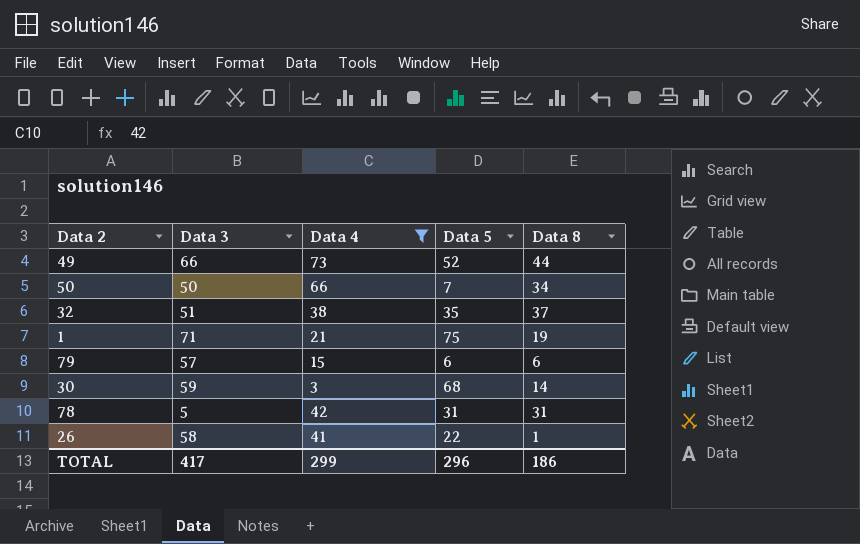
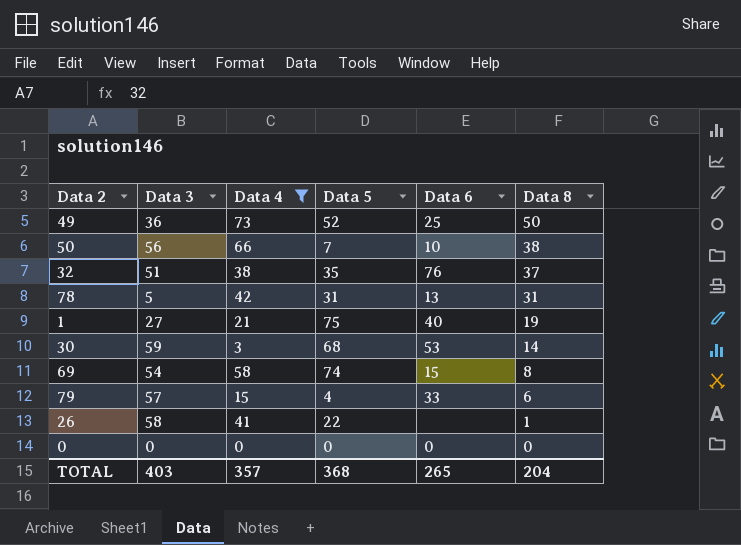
row order: none -> Data 8 descending
column Data 6 | position: none -> 5
49 | Data 3: 66 -> 36
49 | Data 8: 44 -> 50
50 | Data 3: 50 -> 56
50 | Data 8: 34 -> 38
1 | Data 3: 71 -> 27
row 69: none -> 54 | 58 | 74 | 15 | 8
79 | Data 5: 6 -> 4
row 0: none -> 0 | 0 | 0 | 0 | 0
TOTAL | Data 3: 417 -> 403
TOTAL | Data 4: 299 -> 357
TOTAL | Data 5: 296 -> 368
TOTAL | Data 8: 186 -> 204

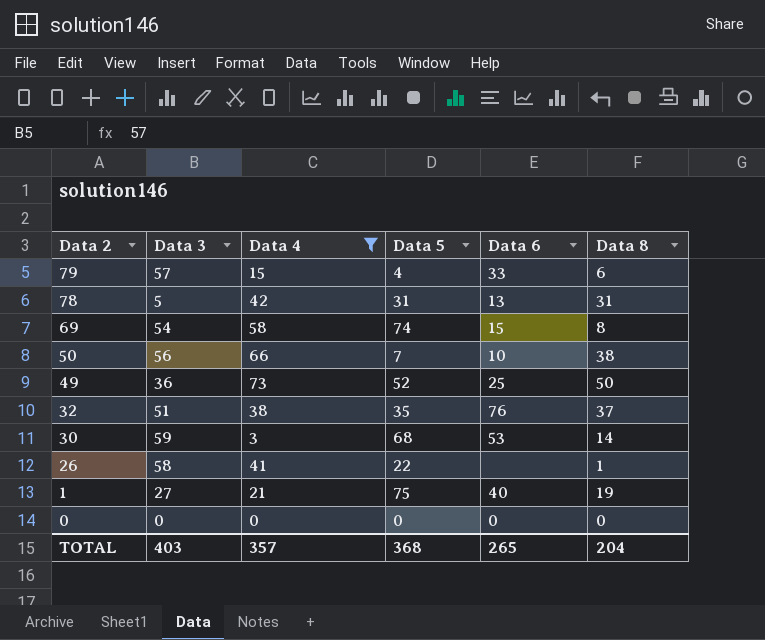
row order: Data 8 descending -> Data 2 descending

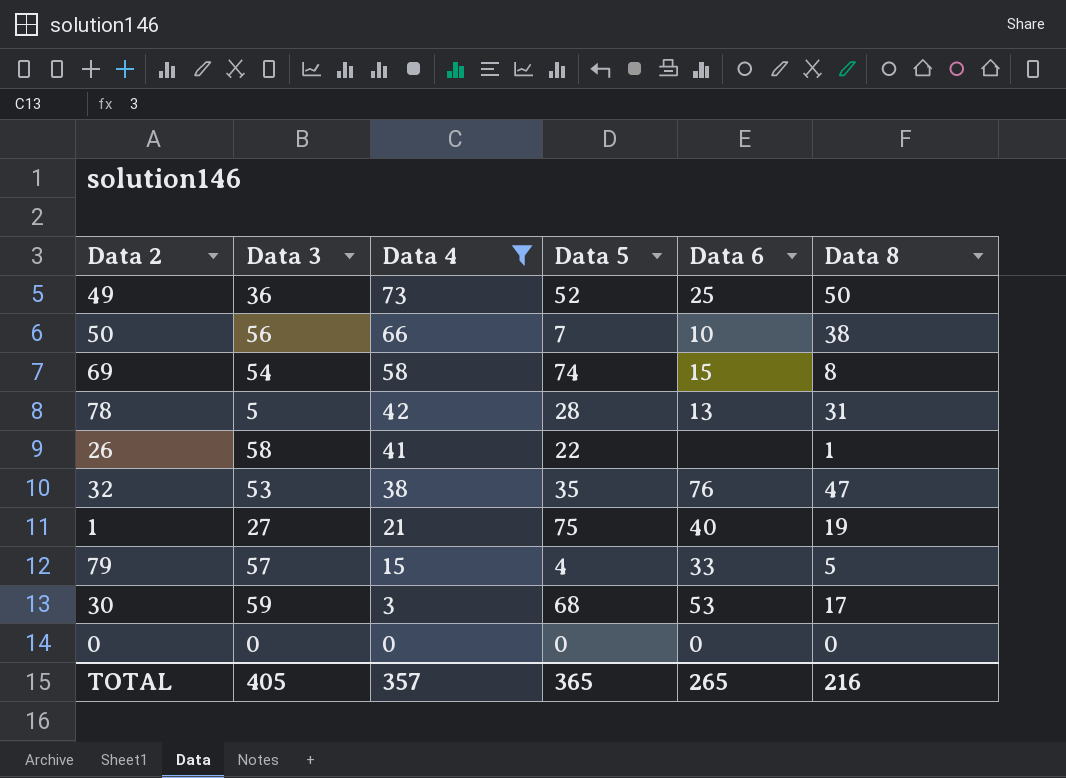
row order: Data 2 descending -> Data 4 descending
78 | Data 5: 31 -> 28
32 | Data 3: 51 -> 53
32 | Data 8: 37 -> 47
79 | Data 8: 6 -> 5
30 | Data 8: 14 -> 17
TOTAL | Data 3: 403 -> 405
TOTAL | Data 5: 368 -> 365
TOTAL | Data 8: 204 -> 216

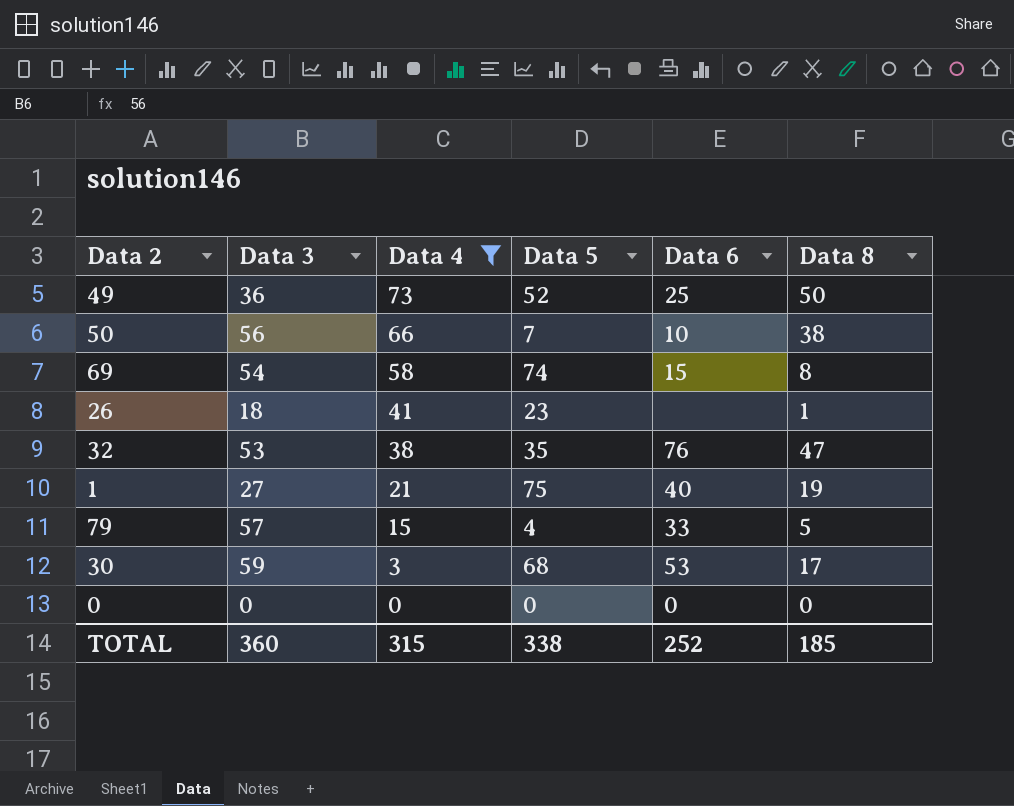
row 78: 5 | 42 | 28 | 13 | 31 -> none
26 | Data 3: 58 -> 18
26 | Data 5: 22 -> 23
TOTAL | Data 3: 405 -> 360
TOTAL | Data 4: 357 -> 315
TOTAL | Data 5: 365 -> 338
TOTAL | Data 6: 265 -> 252
TOTAL | Data 8: 216 -> 185

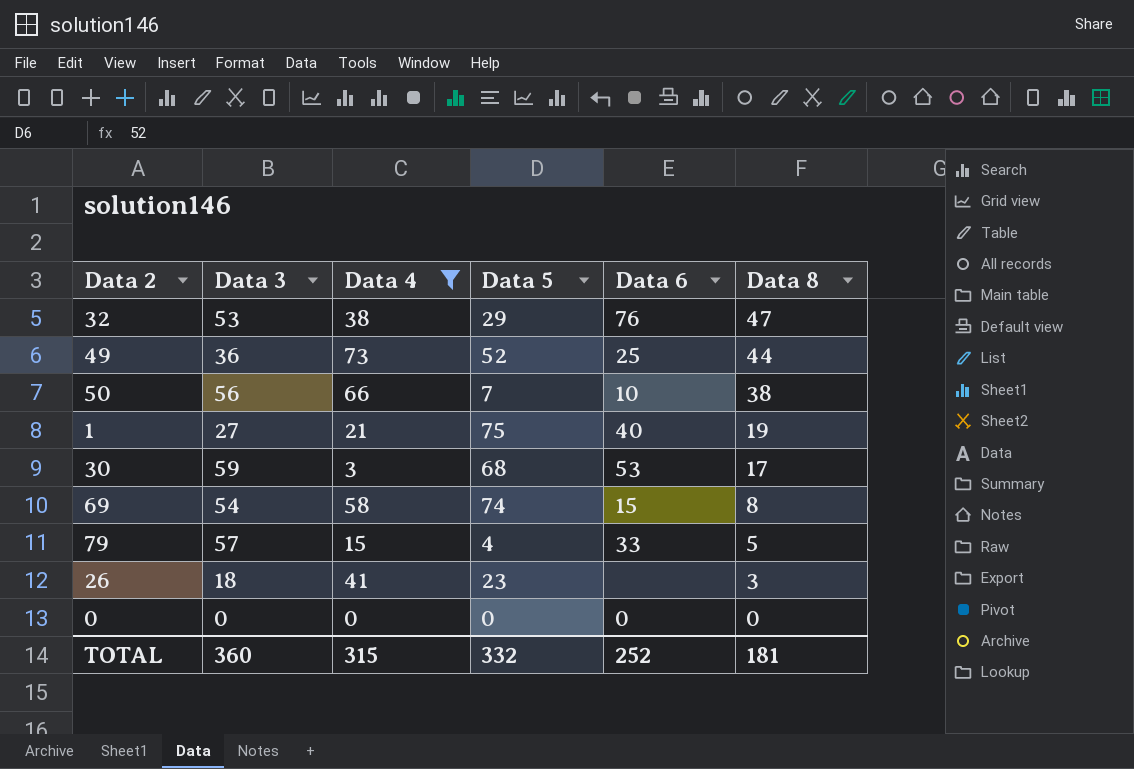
row order: Data 4 descending -> Data 8 descending
32 | Data 5: 35 -> 29
49 | Data 8: 50 -> 44
26 | Data 8: 1 -> 3
TOTAL | Data 5: 338 -> 332
TOTAL | Data 8: 185 -> 181

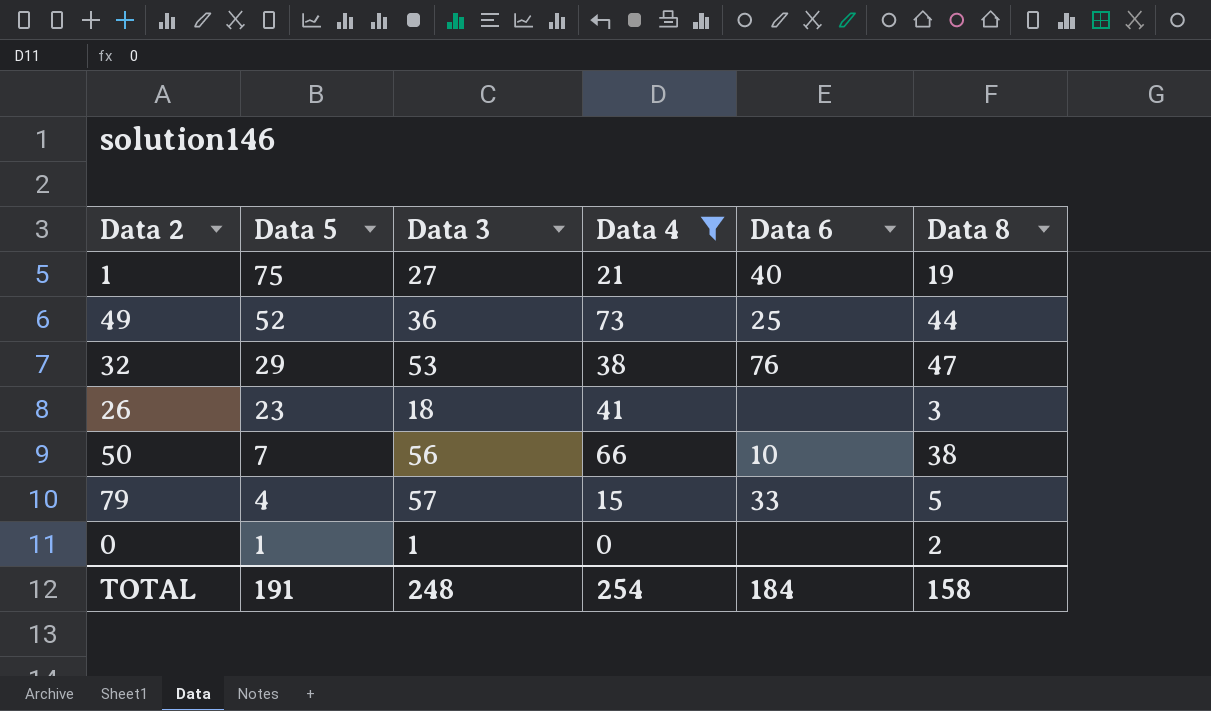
row order: Data 8 descending -> Data 5 descending
column Data 5 | position: 4 -> 2
row 30: 59 | 3 | 68 | 53 | 17 -> none
row 69: 54 | 58 | 74 | 15 | 8 -> none
0 | Data 5: 0 -> 1
0 | Data 3: 0 -> 1
0 | Data 6: 0 -> none
0 | Data 8: 0 -> 2
TOTAL | Data 5: 332 -> 191
TOTAL | Data 3: 360 -> 248
TOTAL | Data 4: 315 -> 254
TOTAL | Data 6: 252 -> 184
TOTAL | Data 8: 181 -> 158

